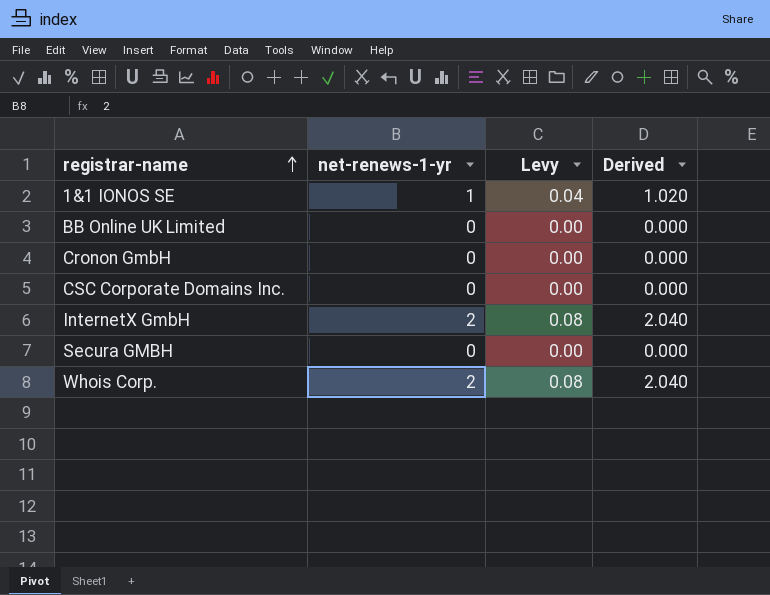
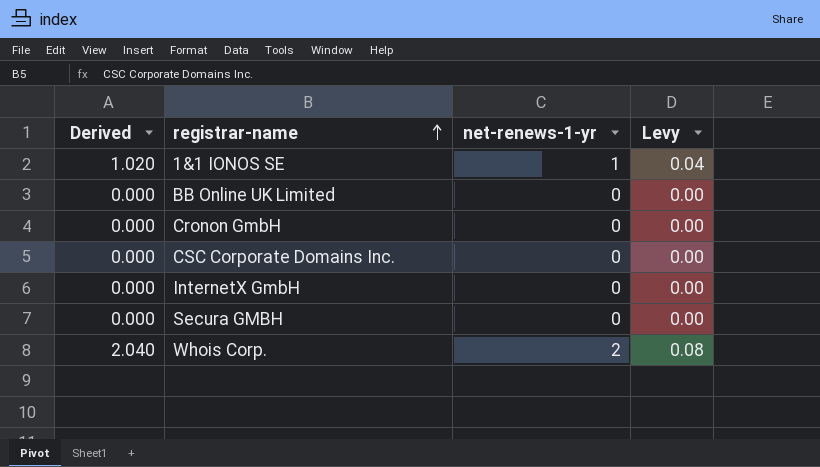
column Derived | position: 4 -> 1
InternetX GmbH | Derived: 2.040 -> 0.000
InternetX GmbH | net-renews-1-yr: 2 -> 0
InternetX GmbH | Levy: 0.08 -> 0.00

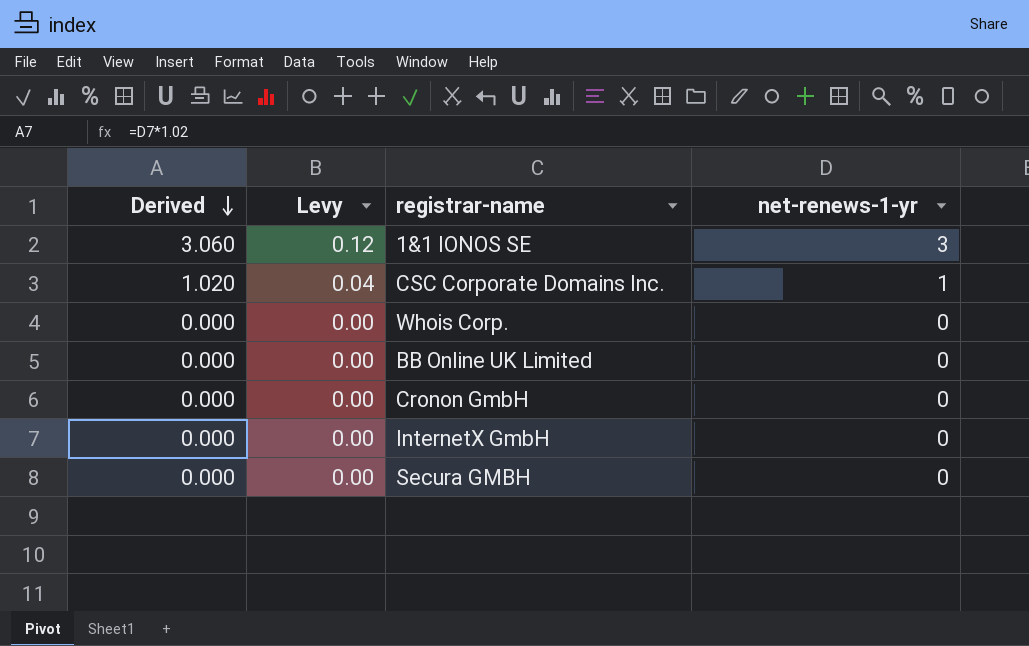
row order: registrar-name ascending -> Derived descending
column Levy | position: 4 -> 2
1&1 IONOS SE | Derived: 1.020 -> 3.060
1&1 IONOS SE | Levy: 0.04 -> 0.12
1&1 IONOS SE | net-renews-1-yr: 1 -> 3
CSC Corporate Domains Inc. | Derived: 0.000 -> 1.020
CSC Corporate Domains Inc. | Levy: 0.00 -> 0.04
CSC Corporate Domains Inc. | net-renews-1-yr: 0 -> 1
Whois Corp. | Derived: 2.040 -> 0.000
Whois Corp. | Levy: 0.08 -> 0.00
Whois Corp. | net-renews-1-yr: 2 -> 0

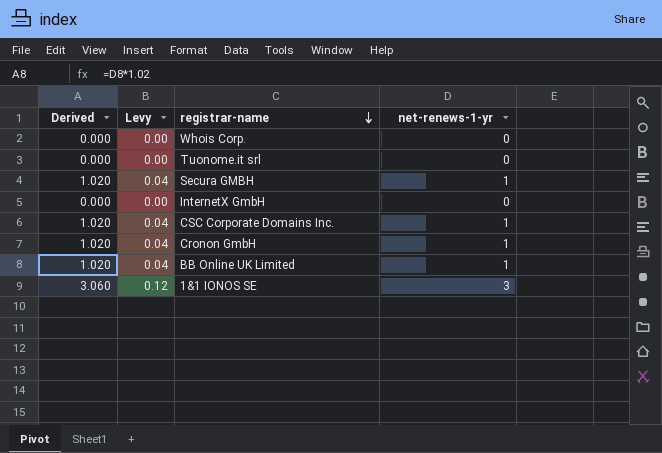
row order: Derived descending -> registrar-name descending
row Tuonome.it srl: none -> 0.000 | 0.00 | 0
Secura GMBH | Derived: 0.000 -> 1.020
Secura GMBH | Levy: 0.00 -> 0.04
Secura GMBH | net-renews-1-yr: 0 -> 1
Cronon GmbH | Derived: 0.000 -> 1.020
Cronon GmbH | Levy: 0.00 -> 0.04
Cronon GmbH | net-renews-1-yr: 0 -> 1
BB Online UK Limited | Derived: 0.000 -> 1.020
BB Online UK Limited | Levy: 0.00 -> 0.04
BB Online UK Limited | net-renews-1-yr: 0 -> 1

